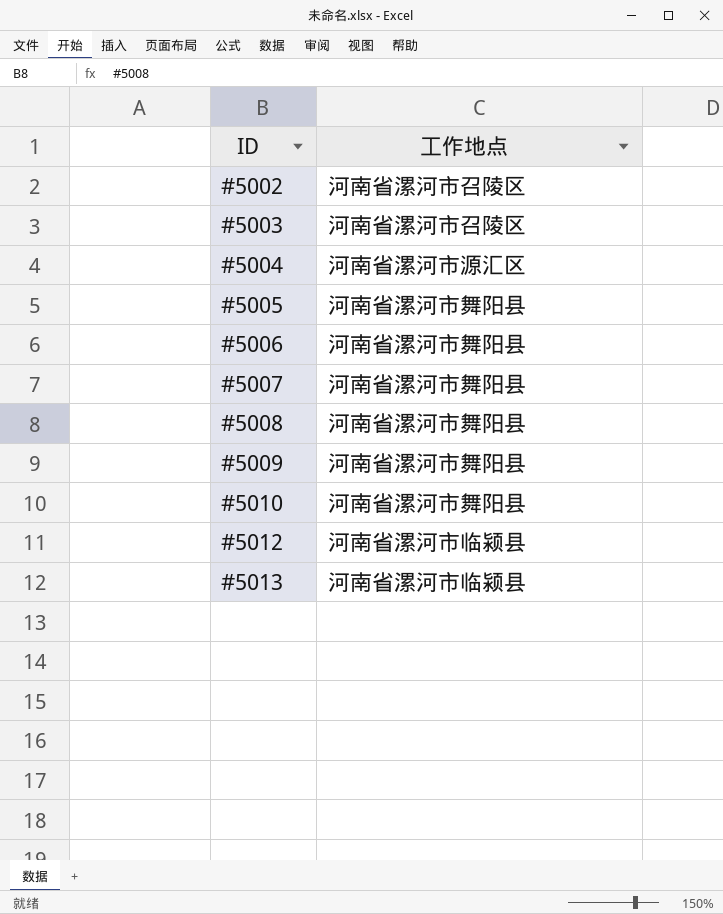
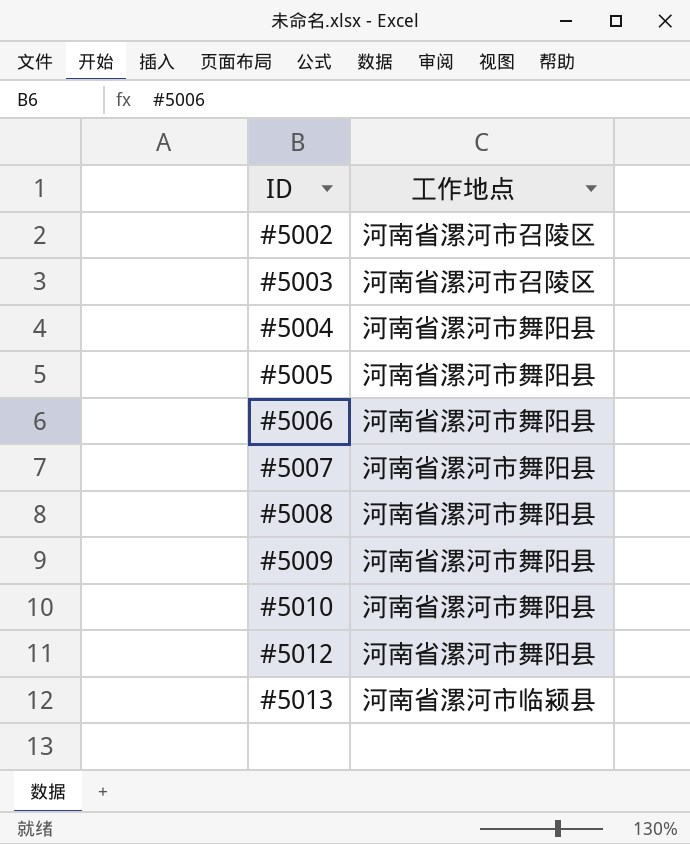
#5004 | 工作地点: 河南省漯河市源汇区 -> 河南省漯河市舞阳县
#5012 | 工作地点: 河南省漯河市临颍县 -> 河南省漯河市舞阳县

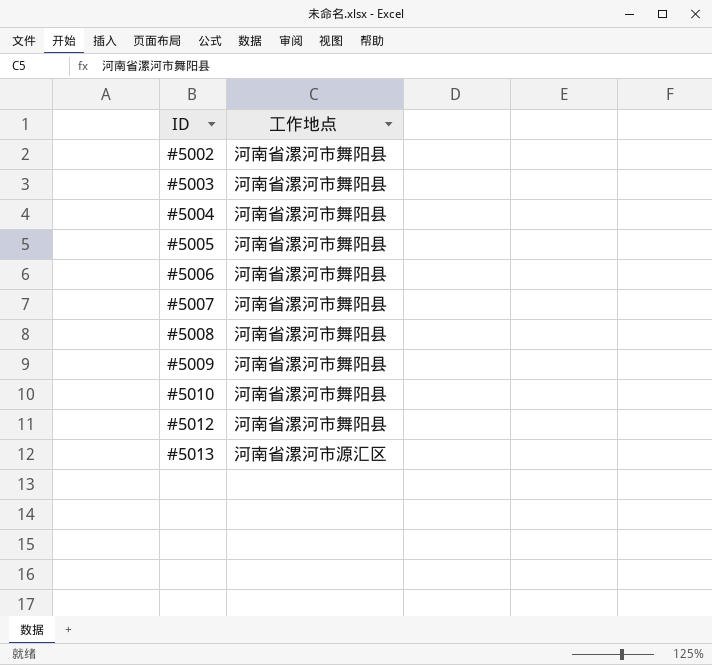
#5002 | 工作地点: 河南省漯河市召陵区 -> 河南省漯河市舞阳县
#5003 | 工作地点: 河南省漯河市召陵区 -> 河南省漯河市舞阳县
#5013 | 工作地点: 河南省漯河市临颍县 -> 河南省漯河市源汇区

